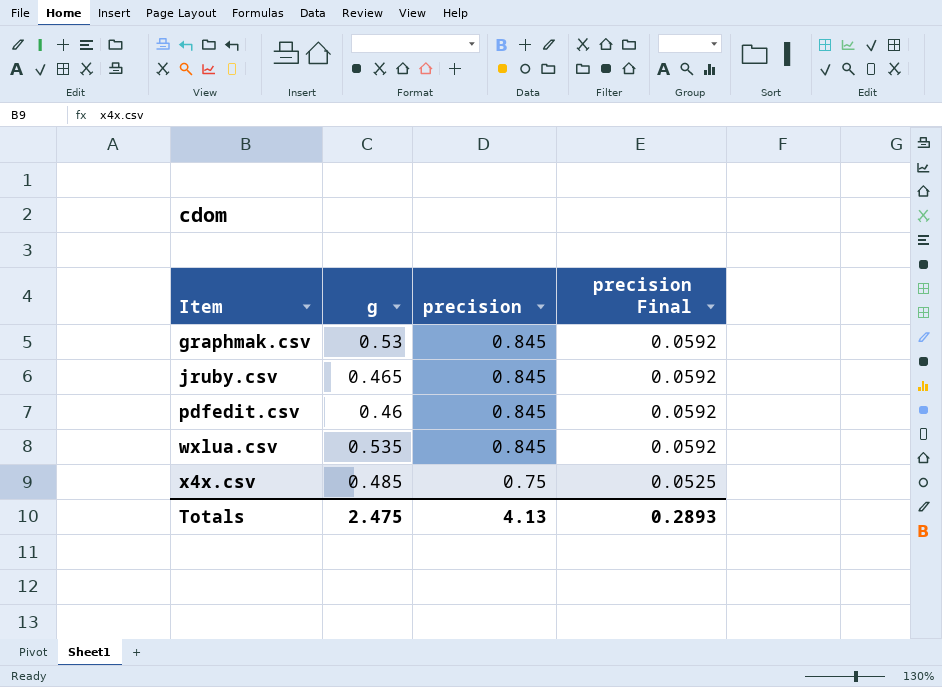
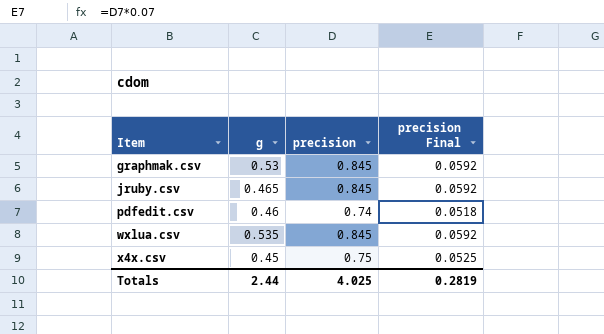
pdfedit.csv | precision: 0.845 -> 0.74
pdfedit.csv | precision Final: 0.0592 -> 0.0518
x4x.csv | g: 0.485 -> 0.45
Totals | g: 2.475 -> 2.44
Totals | precision: 4.13 -> 4.025
Totals | precision Final: 0.2893 -> 0.2819

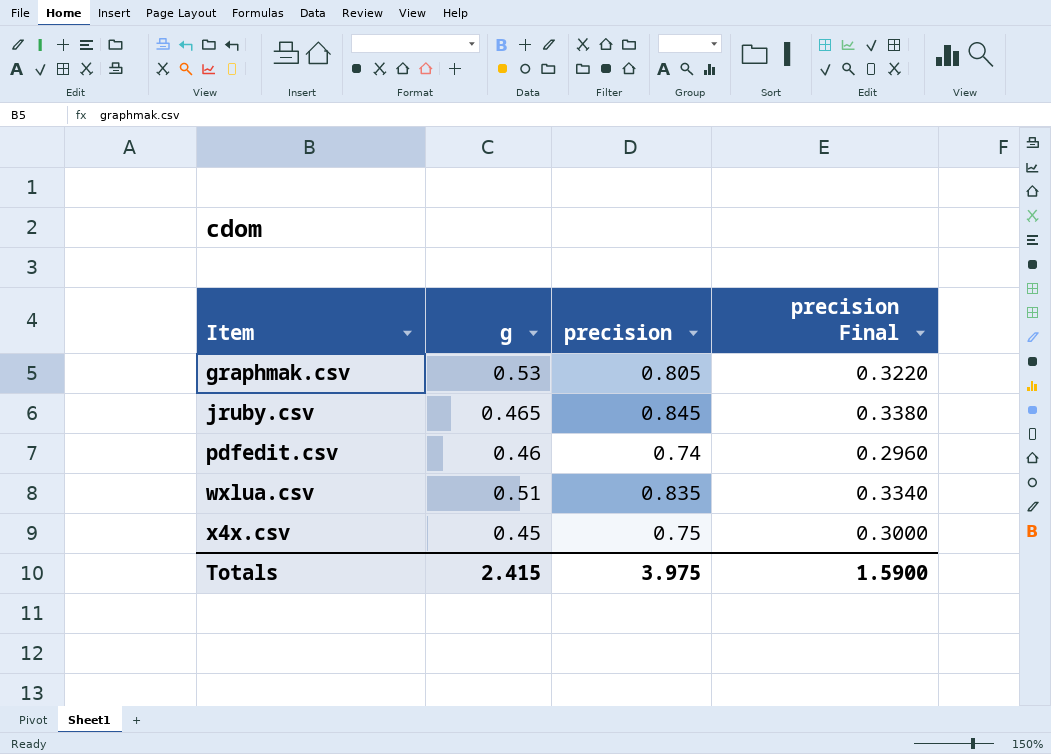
column precision Final | formula: [precision] * 0.07 -> [precision] * 0.4
graphmak.csv | precision: 0.845 -> 0.805
wxlua.csv | g: 0.535 -> 0.51
wxlua.csv | precision: 0.845 -> 0.835
Totals | g: 2.44 -> 2.415
Totals | precision: 4.025 -> 3.975
Totals | precision Final: 0.2819 -> 1.5900

